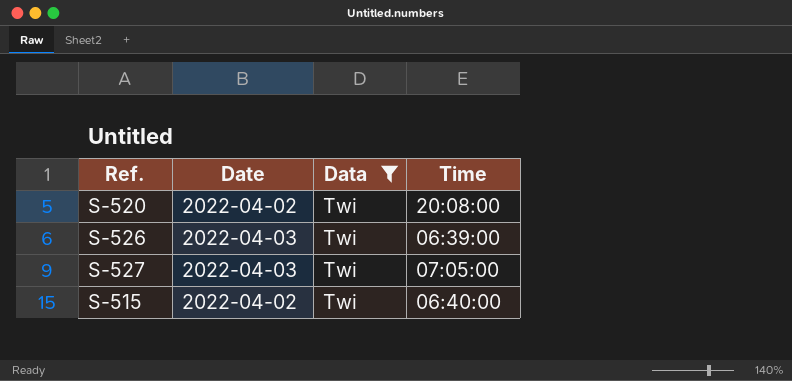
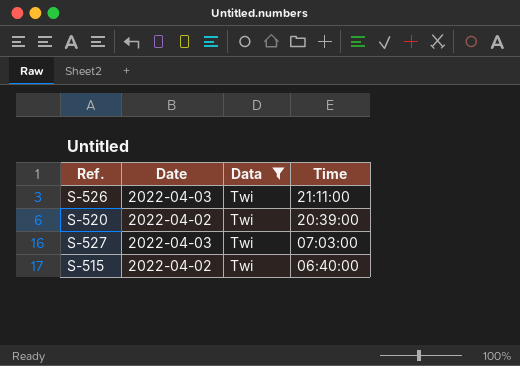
row order: none -> Time descending
S-526 | Time: 06:39:00 -> 21:11:00
S-520 | Time: 20:08:00 -> 20:39:00
S-527 | Time: 07:05:00 -> 07:03:00

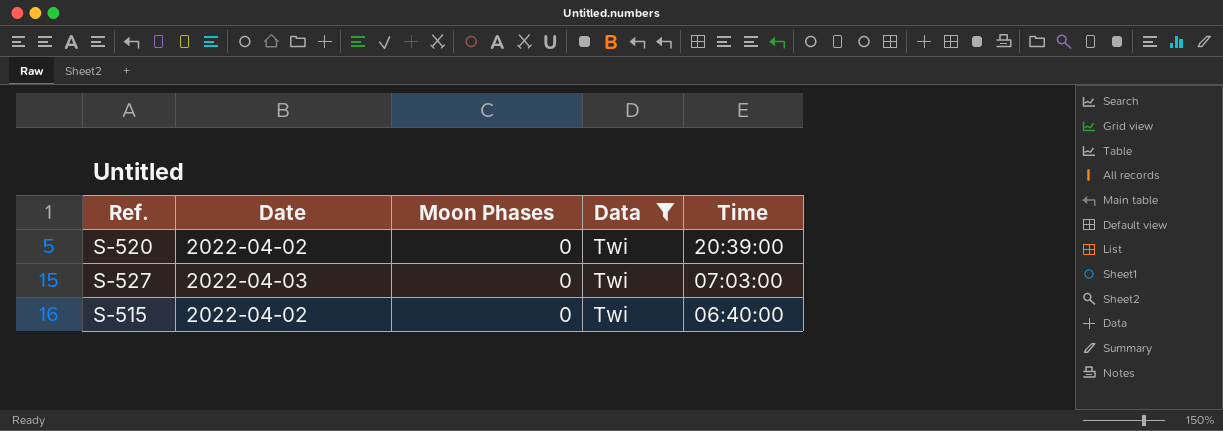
column Moon Phases | position: none -> 3
row S-526: 2022-04-03 | Twi | 21:11:00 -> none

